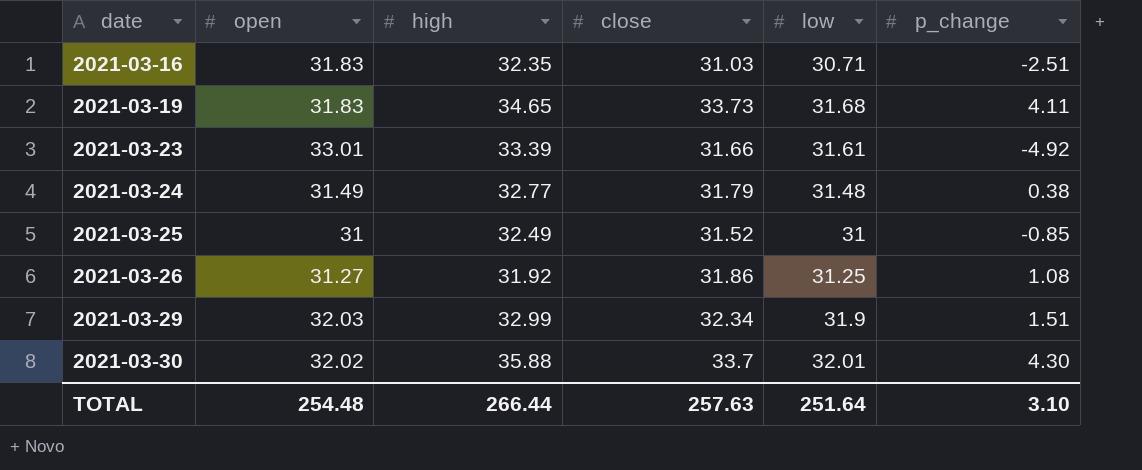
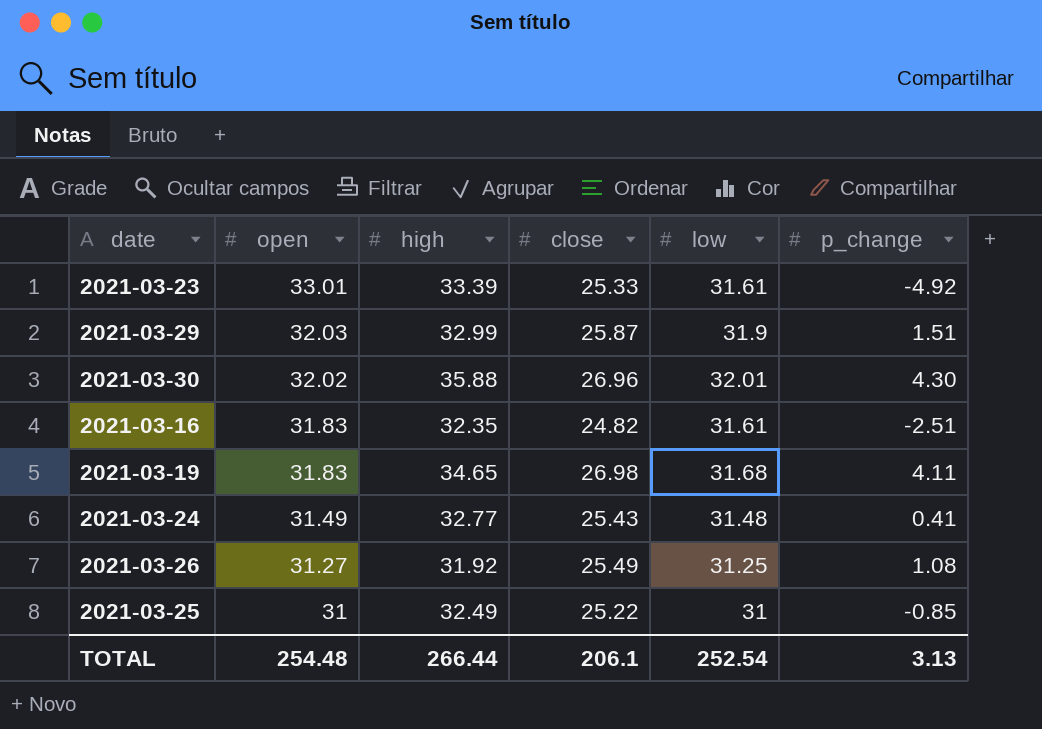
row order: date ascending -> open descending
2021-03-23 | close: 31.66 -> 25.33
2021-03-29 | close: 32.34 -> 25.87
2021-03-30 | close: 33.7 -> 26.96
2021-03-16 | close: 31.03 -> 24.82
2021-03-16 | low: 30.71 -> 31.61
2021-03-19 | close: 33.73 -> 26.98
2021-03-24 | close: 31.79 -> 25.43
2021-03-24 | p_change: 0.38 -> 0.41
2021-03-26 | close: 31.86 -> 25.49
2021-03-25 | close: 31.52 -> 25.22
TOTAL | close: 257.63 -> 206.1
TOTAL | low: 251.64 -> 252.54
TOTAL | p_change: 3.10 -> 3.13

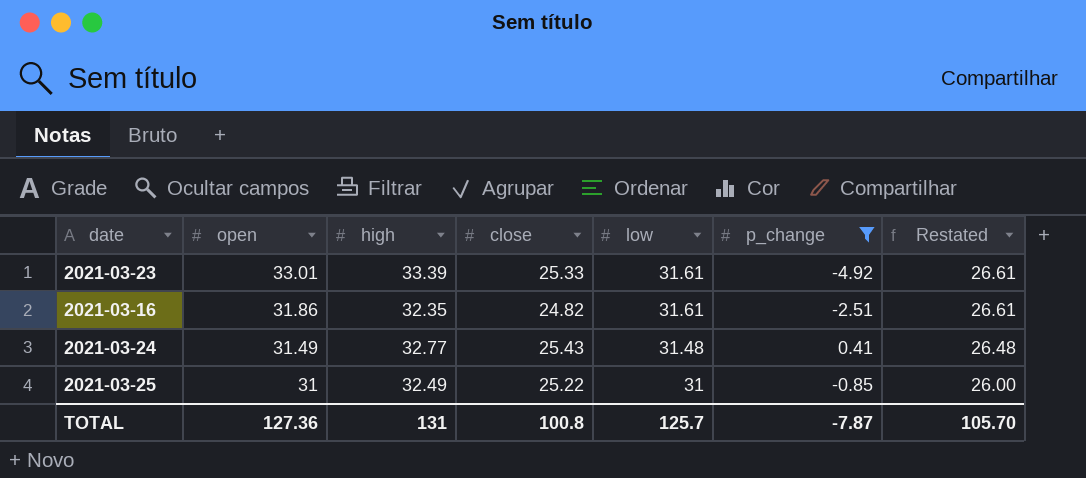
filter: none -> p_change <= 0.41
column Restated | formula: none -> [low] - 5
2021-03-16 | open: 31.83 -> 31.86
TOTAL | open: 254.48 -> 127.36
TOTAL | high: 266.44 -> 131
TOTAL | close: 206.1 -> 100.8
TOTAL | low: 252.54 -> 125.7
TOTAL | p_change: 3.13 -> -7.87

